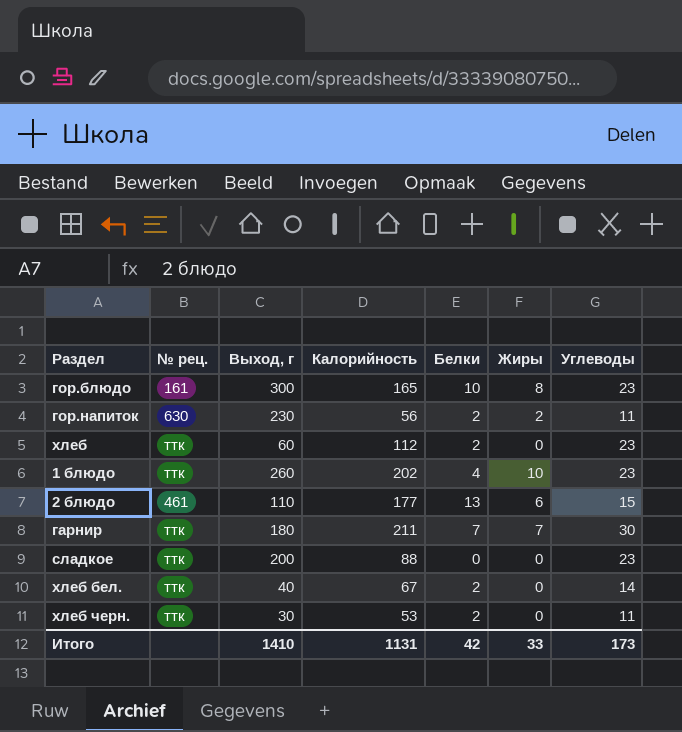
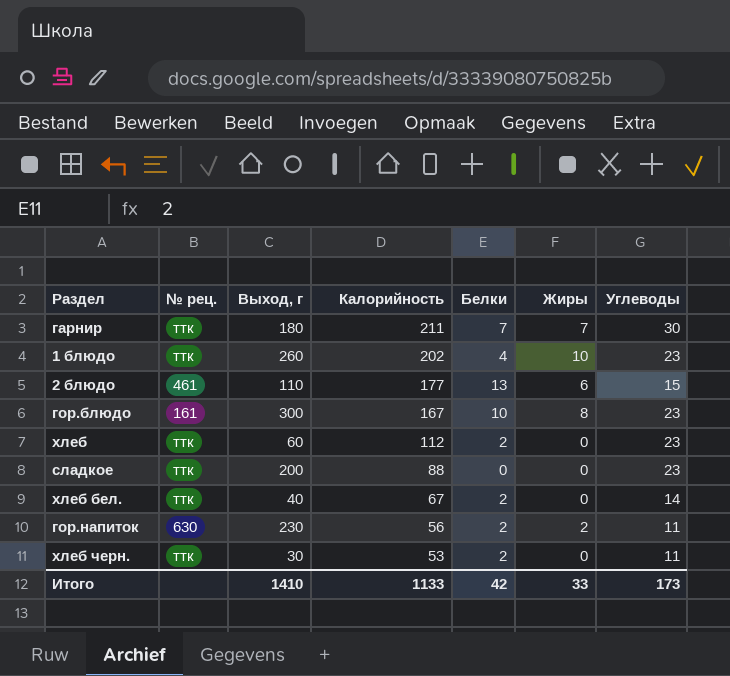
row order: none -> Калорийность descending
гор.блюдо | Калорийность: 165 -> 167
Итого | Калорийность: 1131 -> 1133

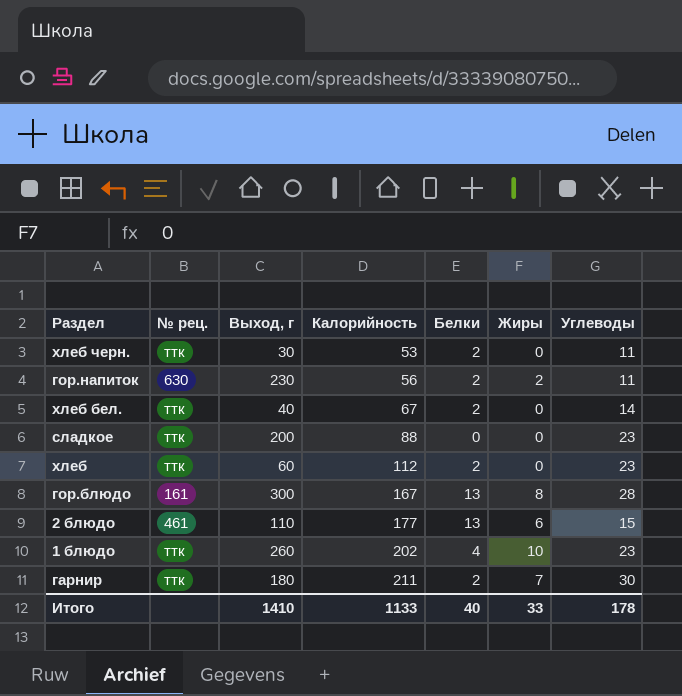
row order: Калорийность descending -> Калорийность ascending
гор.блюдо | Белки: 10 -> 13
гор.блюдо | Углеводы: 23 -> 28
гарнир | Белки: 7 -> 2
Итого | Белки: 42 -> 40
Итого | Углеводы: 173 -> 178

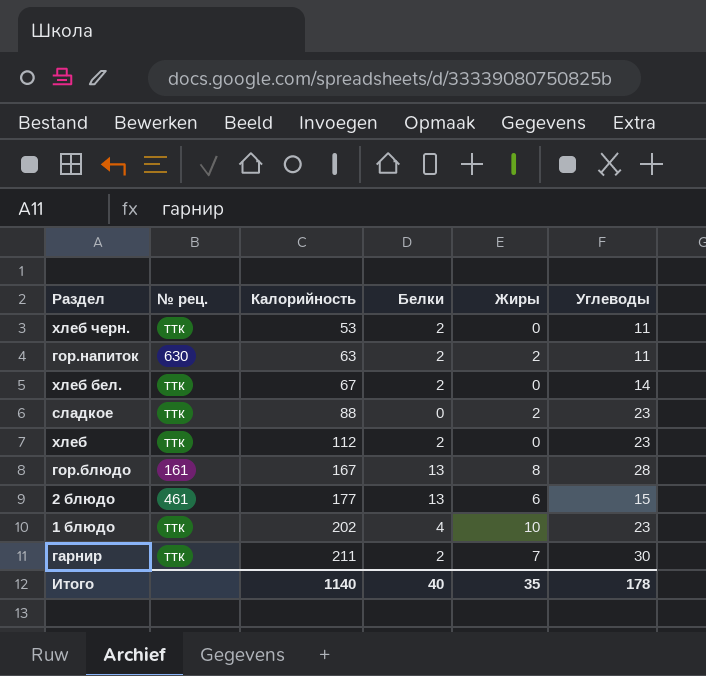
column Выход, г | position: 3 -> none
гор.напиток | Калорийность: 56 -> 63
сладкое | Жиры: 0 -> 2
Итого | Калорийность: 1133 -> 1140
Итого | Жиры: 33 -> 35

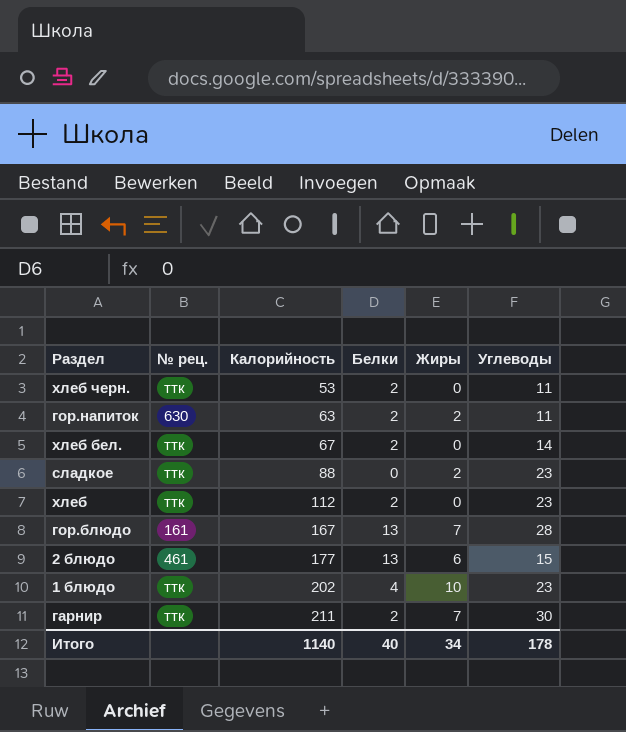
гор.блюдо | Жиры: 8 -> 7
Итого | Жиры: 35 -> 34

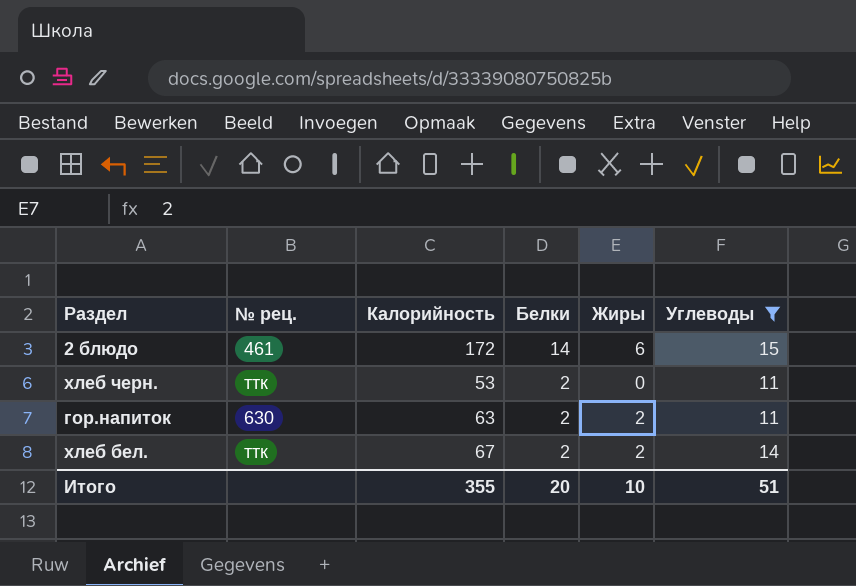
filter: none -> Углеводы <= 15
row order: Калорийность ascending -> Белки descending
2 блюдо | Калорийность: 177 -> 172
2 блюдо | Белки: 13 -> 14
хлеб бел. | Жиры: 0 -> 2
Итого | Калорийность: 1140 -> 355
Итого | Белки: 40 -> 20
Итого | Жиры: 34 -> 10
Итого | Углеводы: 178 -> 51

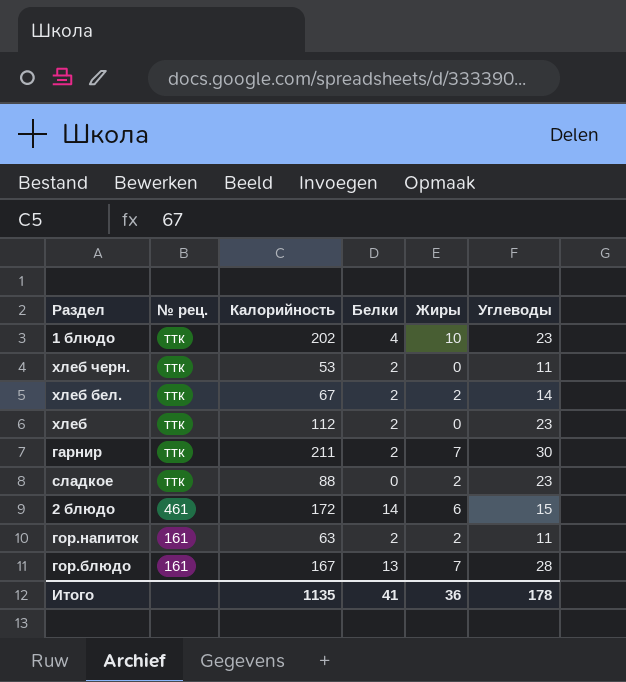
filter: Углеводы <= 15 -> none
row order: Белки descending -> № рец. descending
гор.напиток | № рец.: 630 -> 161
Итого | Калорийность: 355 -> 1135
Итого | Белки: 20 -> 41
Итого | Жиры: 10 -> 36
Итого | Углеводы: 51 -> 178

